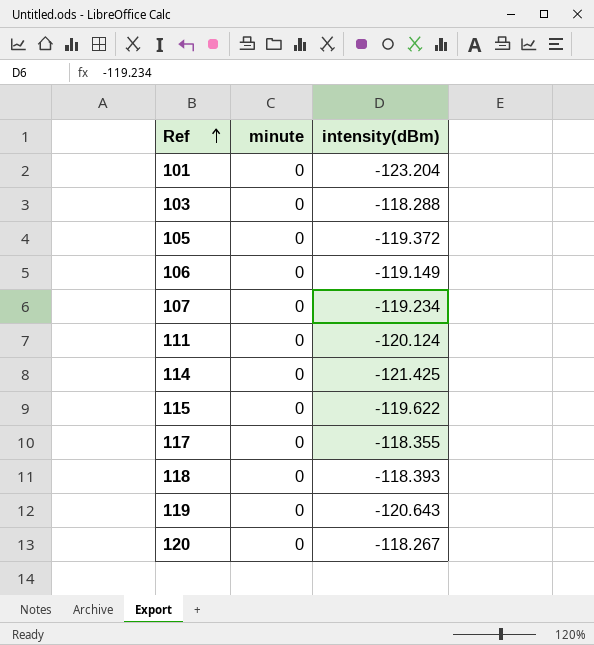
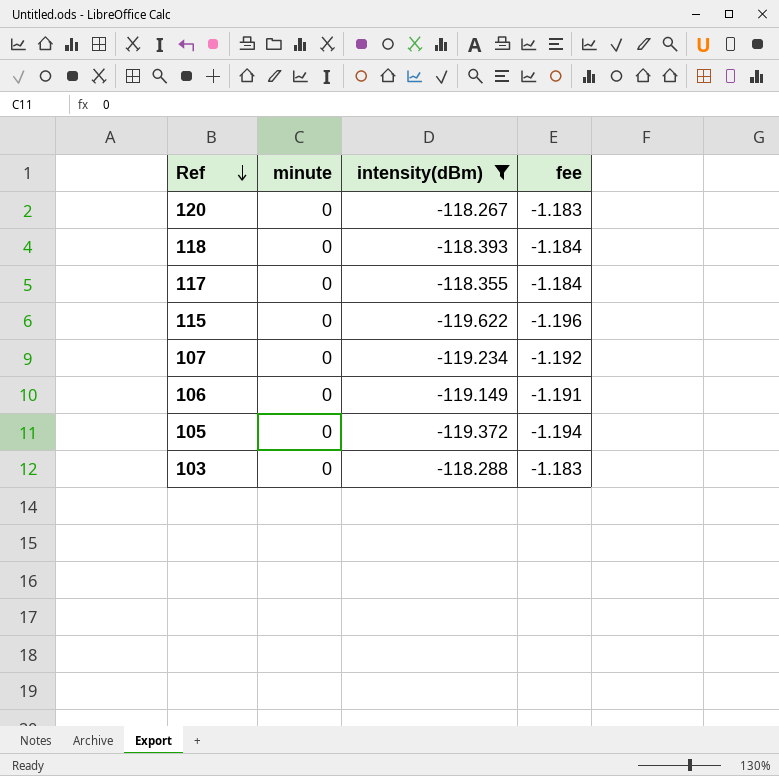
filter: none -> intensity(dBm) >= -119.622
row order: Ref ascending -> Ref descending
column fee | formula: none -> [intensity(dBm)] * 0.01

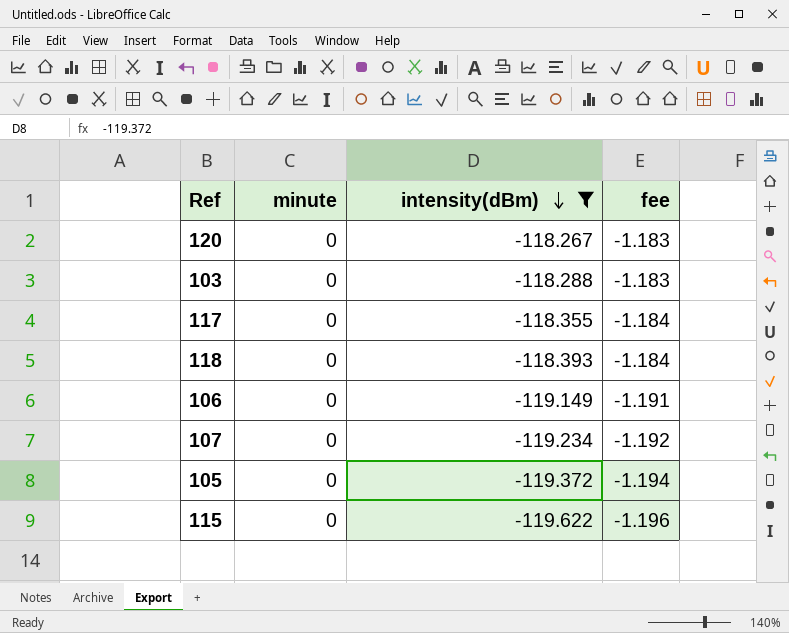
row order: Ref descending -> intensity(dBm) descending

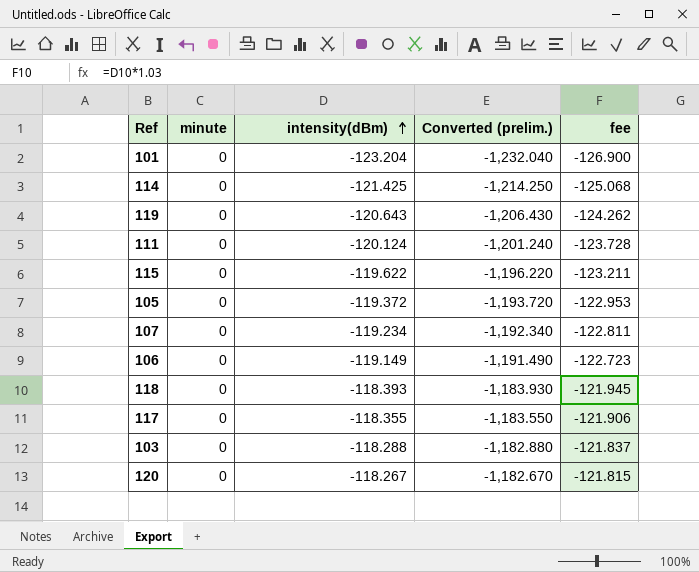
filter: intensity(dBm) >= -119.622 -> none
row order: intensity(dBm) descending -> intensity(dBm) ascending
column Converted (prelim.) | formula: none -> [intensity(dBm)] * 10
column fee | formula: [intensity(dBm)] * 0.01 -> [intensity(dBm)] * 1.03

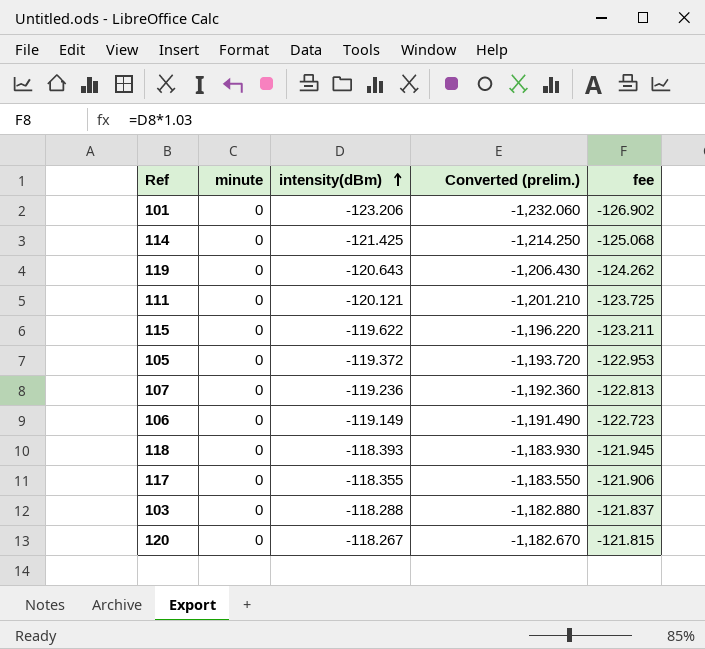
101 | intensity(dBm): -123.204 -> -123.206
101 | Converted (prelim.): -1,232.040 -> -1,232.060
101 | fee: -126.900 -> -126.902
111 | intensity(dBm): -120.124 -> -120.121
111 | Converted (prelim.): -1,201.240 -> -1,201.210
111 | fee: -123.728 -> -123.725
107 | intensity(dBm): -119.234 -> -119.236
107 | Converted (prelim.): -1,192.340 -> -1,192.360
107 | fee: -122.811 -> -122.813

